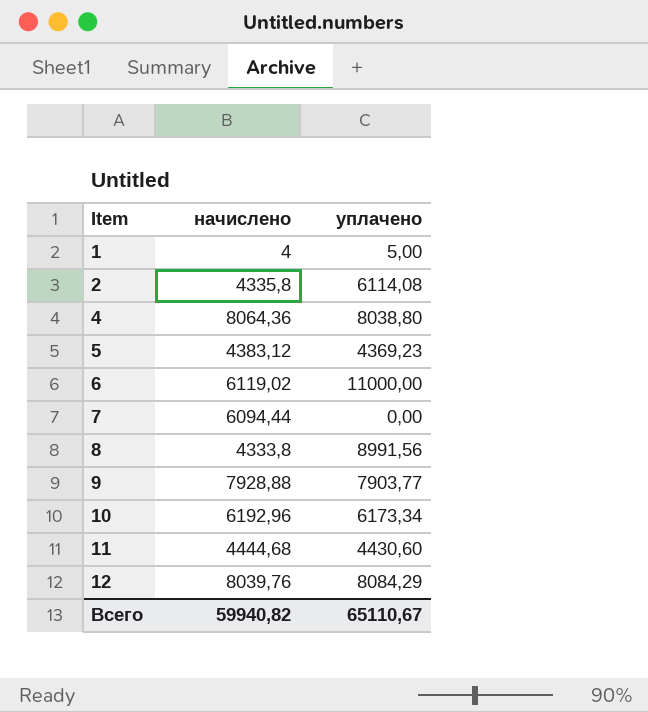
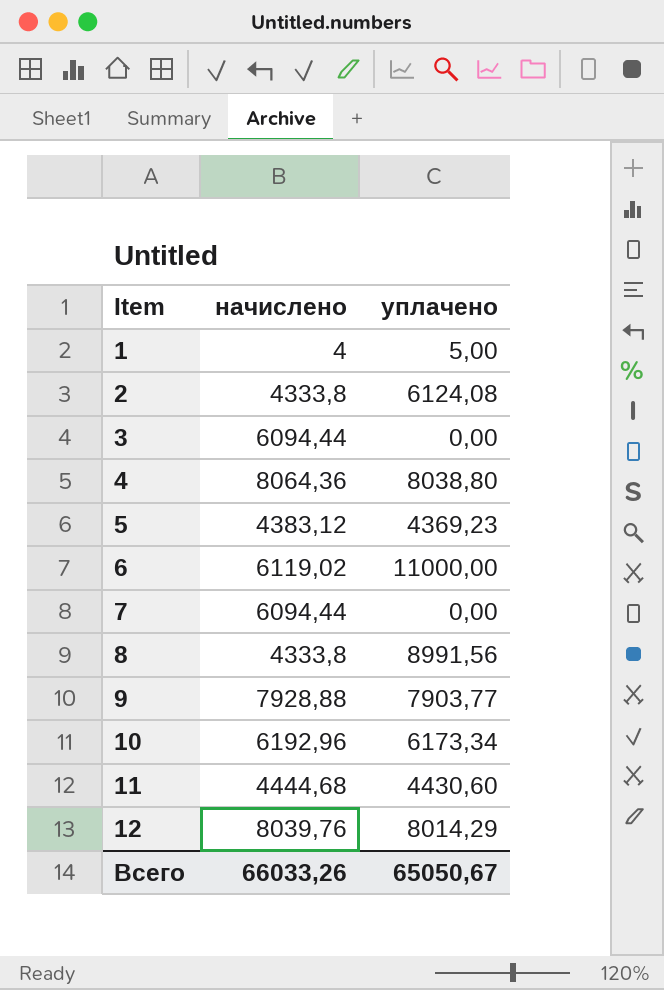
2 | начислено: 4335,8 -> 4333,8
2 | уплачено: 6114,08 -> 6124,08
row 3: none -> 6094,44 | 0,00
12 | уплачено: 8084,29 -> 8014,29
Всего | начислено: 59940,82 -> 66033,26
Всего | уплачено: 65110,67 -> 65050,67

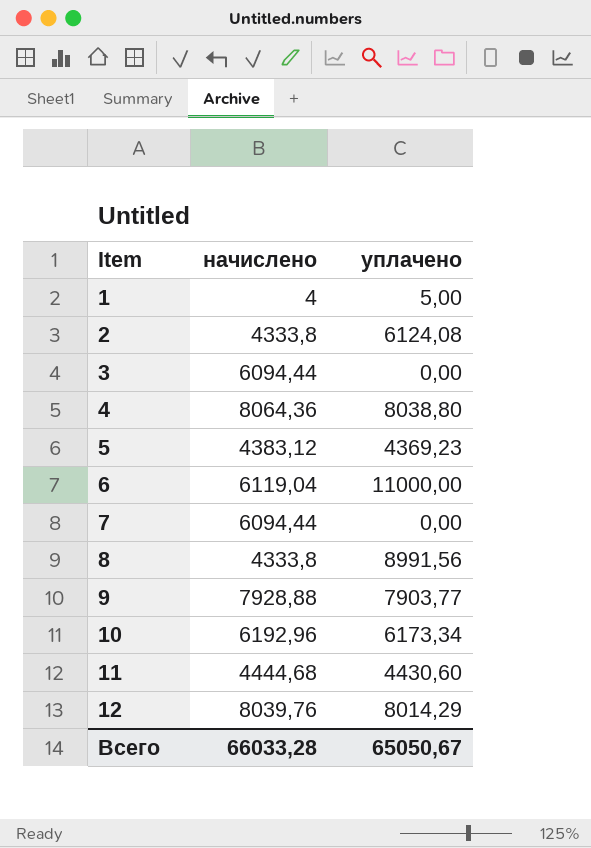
6 | начислено: 6119,02 -> 6119,04
Всего | начислено: 66033,26 -> 66033,28

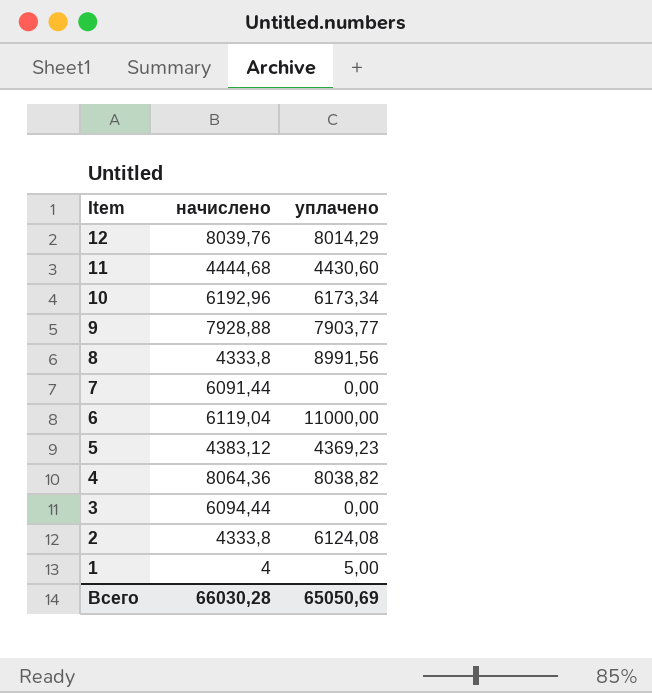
row order: Item ascending -> Item descending
7 | начислено: 6094,44 -> 6091,44
4 | уплачено: 8038,80 -> 8038,82
Всего | начислено: 66033,28 -> 66030,28
Всего | уплачено: 65050,67 -> 65050,69

